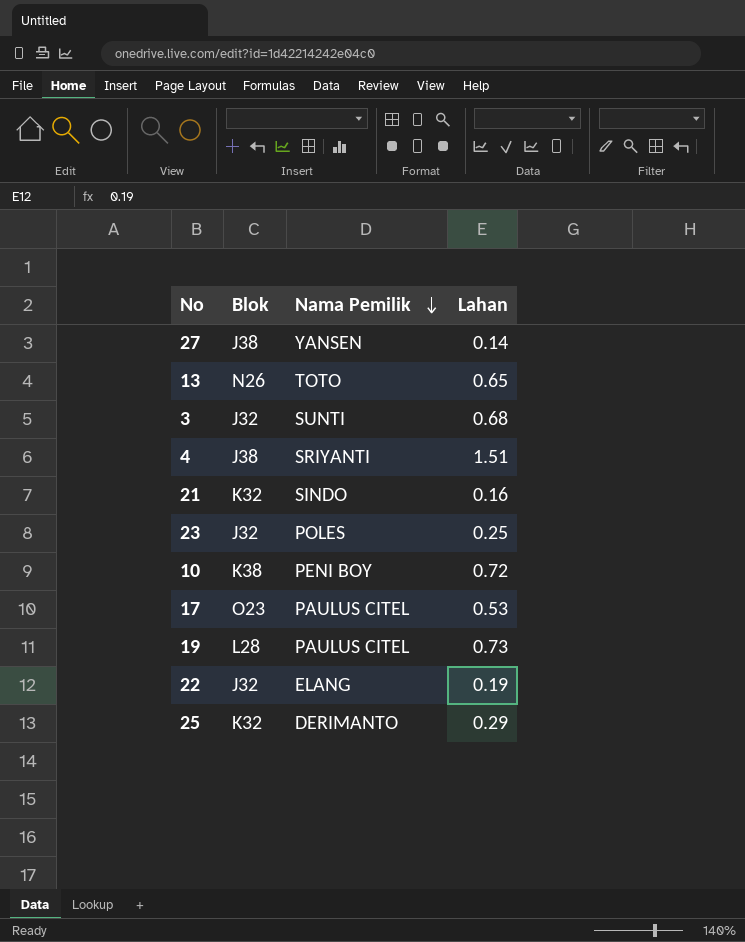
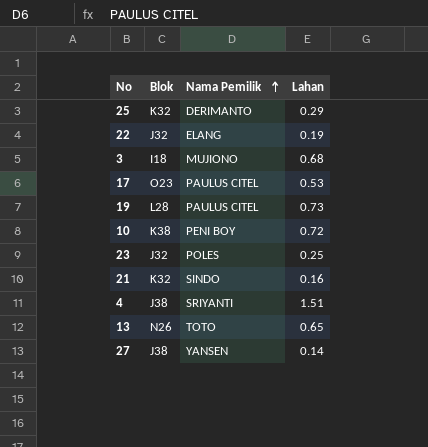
row order: Nama Pemilik descending -> Nama Pemilik ascending
3 | Blok: J32 -> I18
3 | Nama Pemilik: SUNTI -> MUJIONO

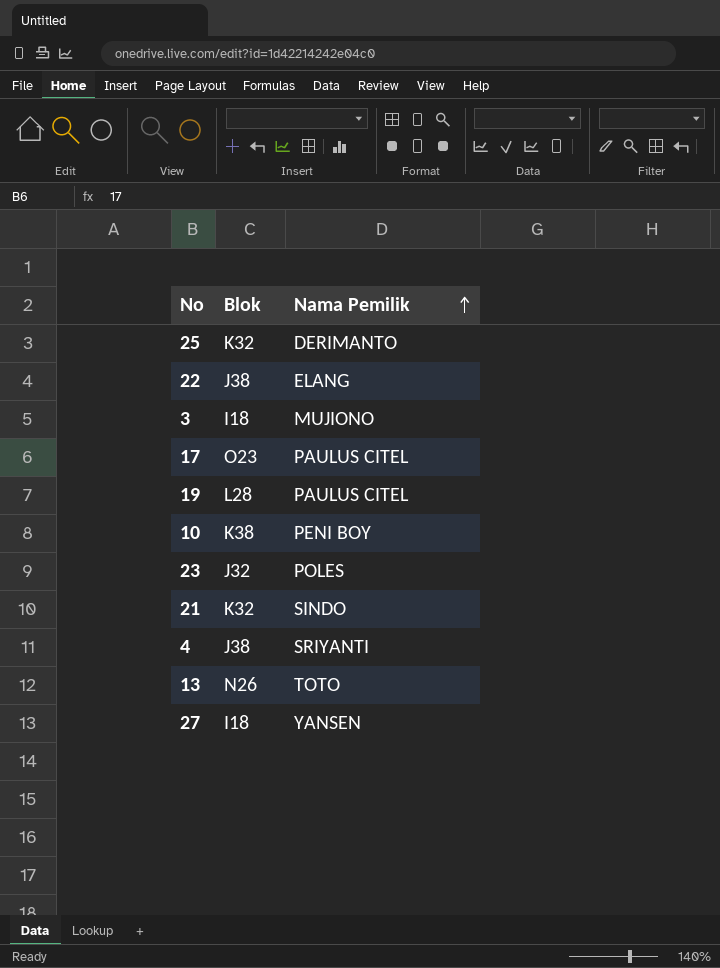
column Lahan | position: 4 -> none
22 | Blok: J32 -> J38
27 | Blok: J38 -> I18

